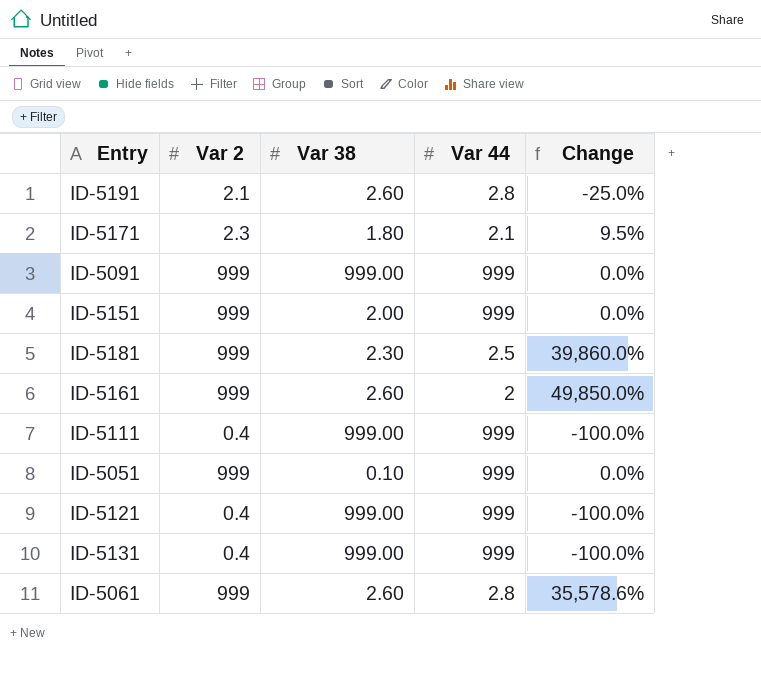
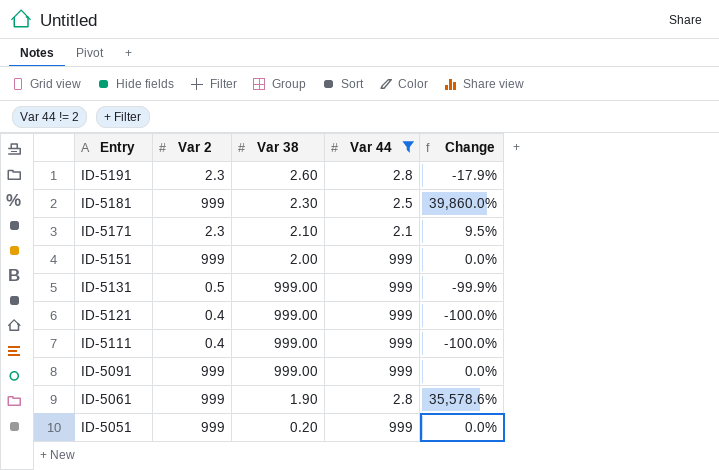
filter: none -> Var 44 != 2
row order: none -> Entry descending
ID-5191 | Var 2: 2.1 -> 2.3
ID-5191 | Change: -25.0% -> -17.9%
ID-5171 | Var 38: 1.80 -> 2.10
ID-5131 | Var 2: 0.4 -> 0.5
ID-5131 | Change: -100.0% -> -99.9%
ID-5061 | Var 38: 2.60 -> 1.90
ID-5051 | Var 38: 0.10 -> 0.20

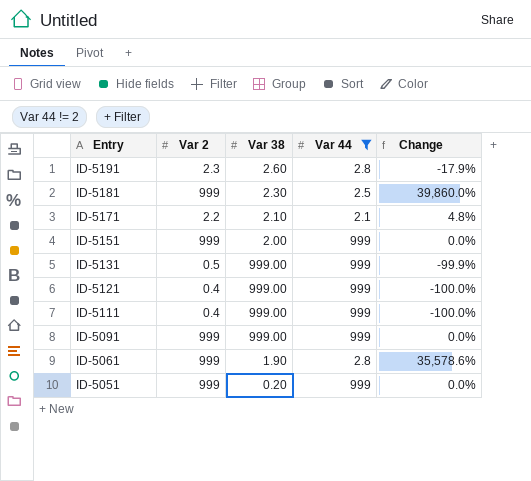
ID-5171 | Var 2: 2.3 -> 2.2
ID-5171 | Change: 9.5% -> 4.8%

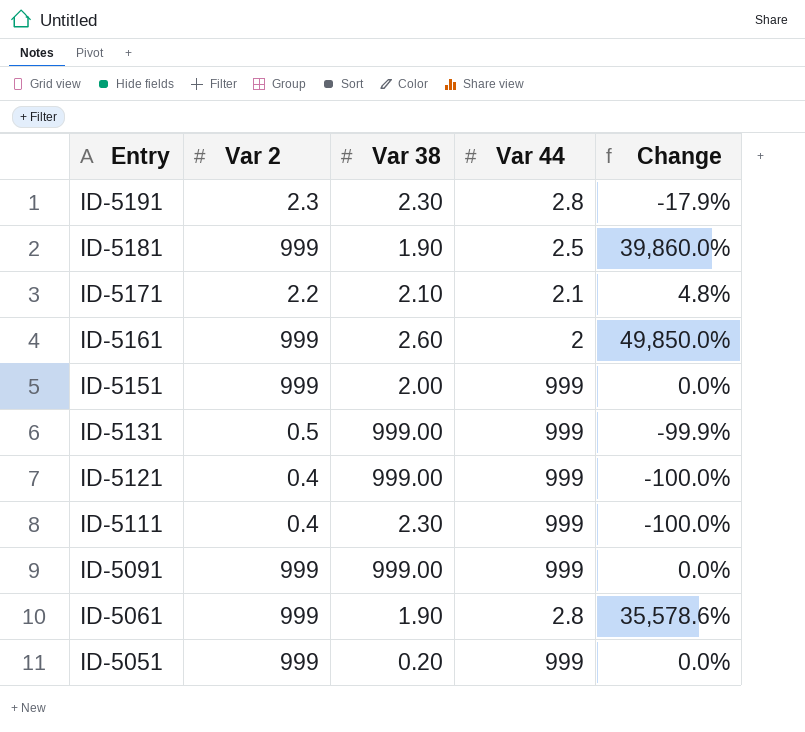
filter: Var 44 != 2 -> none
ID-5191 | Var 38: 2.60 -> 2.30
ID-5181 | Var 38: 2.30 -> 1.90
ID-5111 | Var 38: 999.00 -> 2.30

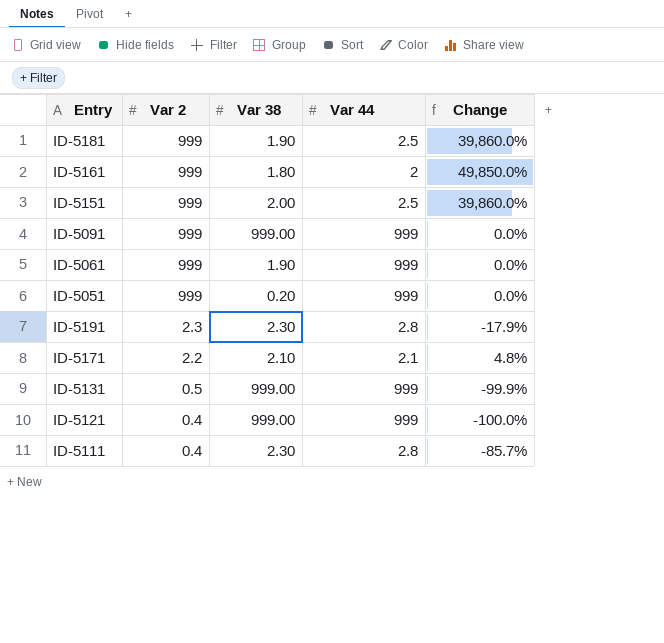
row order: Entry descending -> Var 2 descending
ID-5161 | Var 38: 2.60 -> 1.80
ID-5151 | Var 44: 999 -> 2.5
ID-5151 | Change: 0.0% -> 39,860.0%
ID-5061 | Var 44: 2.8 -> 999
ID-5061 | Change: 35,578.6% -> 0.0%
ID-5111 | Var 44: 999 -> 2.8
ID-5111 | Change: -100.0% -> -85.7%

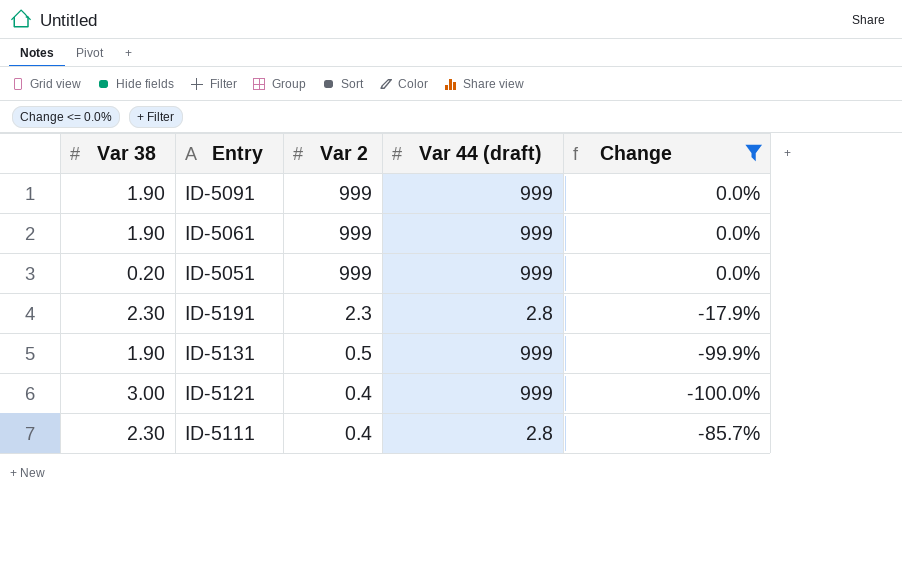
filter: none -> Change <= 0.0%
column Var 38 | position: 3 -> 1
column name: Var 44 -> Var 44 (draft)
ID-5091 | Var 38: 999.00 -> 1.90
ID-5131 | Var 38: 999.00 -> 1.90
ID-5121 | Var 38: 999.00 -> 3.00

